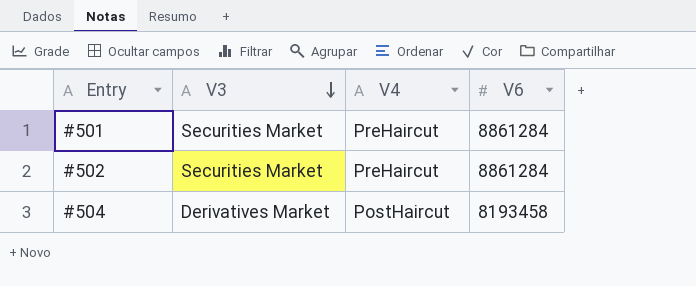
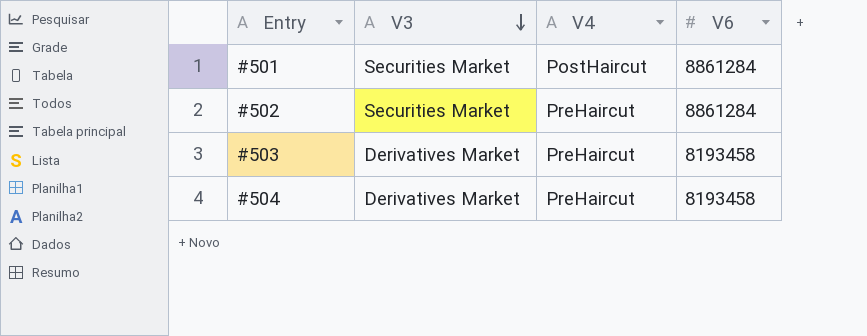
#501 | V4: PreHaircut -> PostHaircut
row #503: none -> Derivatives Market | PreHaircut | 8193458
#504 | V4: PostHaircut -> PreHaircut

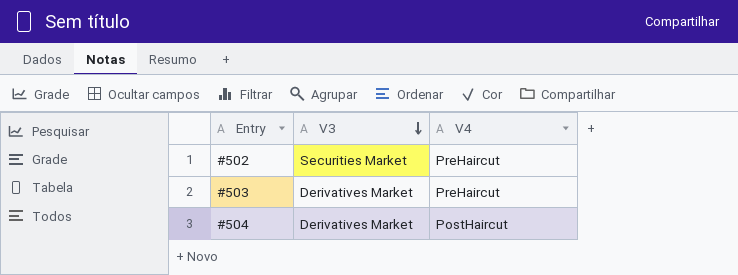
column V6 | position: 4 -> none
row #501: Securities Market | PostHaircut | 8861284 -> none
#504 | V4: PreHaircut -> PostHaircut

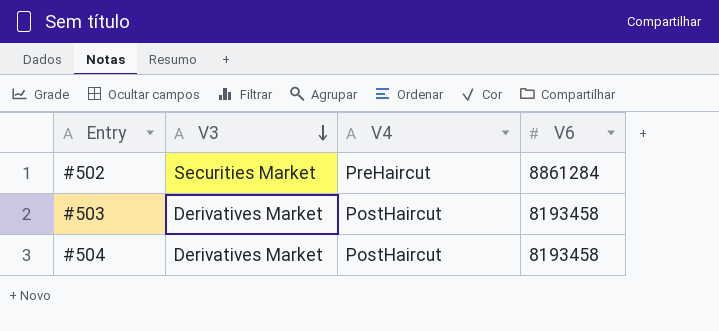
column V6 | position: none -> 4
#503 | V4: PreHaircut -> PostHaircut

